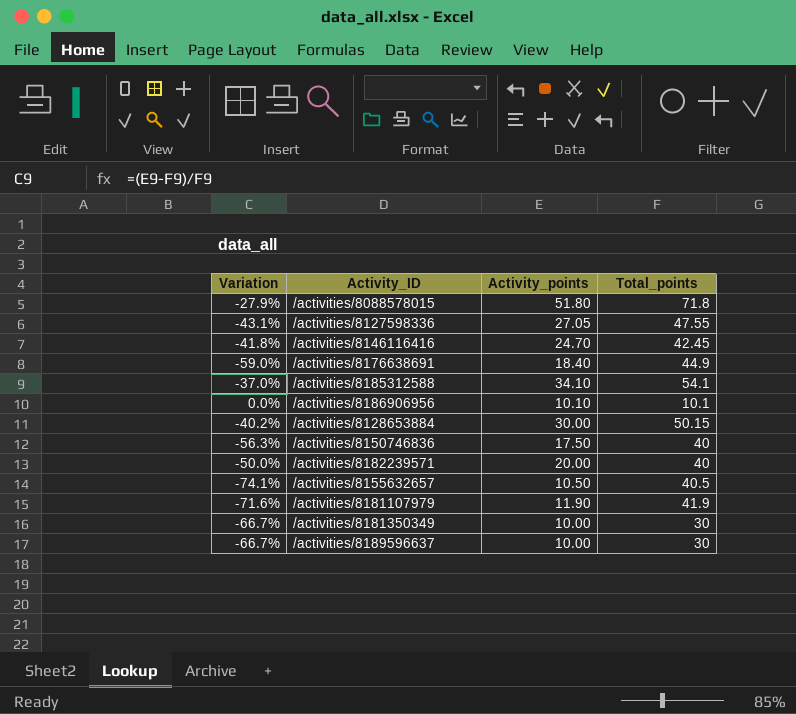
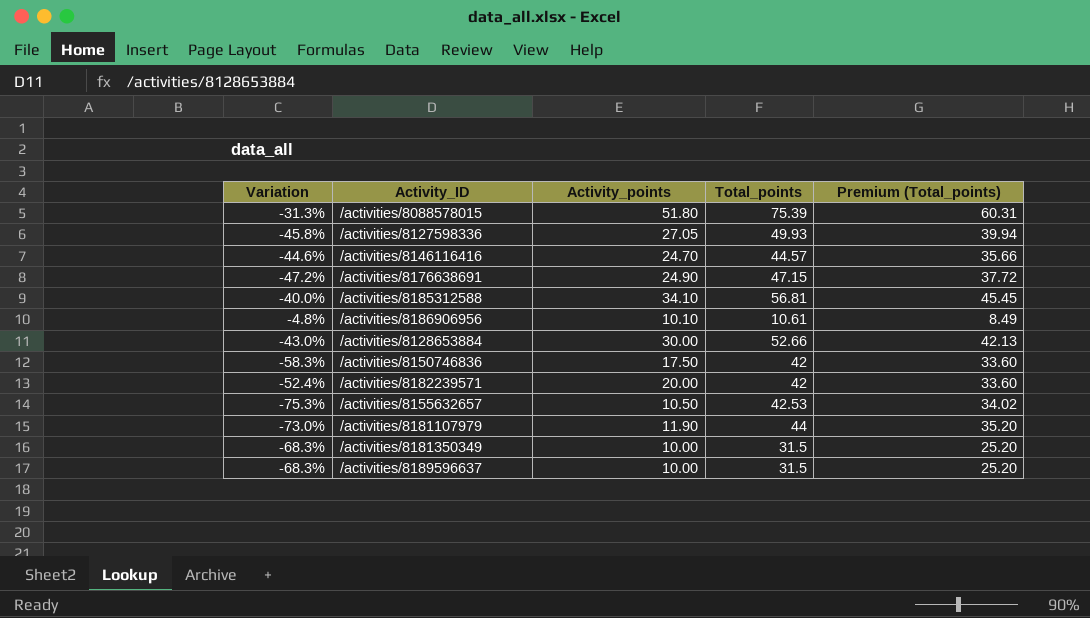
column Premium (Total_points) | formula: none -> [Total_points] * 0.8
/activities/8088578015 | Variation: -27.9% -> -31.3%
/activities/8088578015 | Total_points: 71.8 -> 75.39
/activities/8127598336 | Variation: -43.1% -> -45.8%
/activities/8127598336 | Total_points: 47.55 -> 49.93
/activities/8146116416 | Variation: -41.8% -> -44.6%
/activities/8146116416 | Total_points: 42.45 -> 44.57
/activities/8176638691 | Variation: -59.0% -> -47.2%
/activities/8176638691 | Activity_points: 18.40 -> 24.90
/activities/8176638691 | Total_points: 44.9 -> 47.15
/activities/8185312588 | Variation: -37.0% -> -40.0%
/activities/8185312588 | Total_points: 54.1 -> 56.81
/activities/8186906956 | Variation: 0.0% -> -4.8%
/activities/8186906956 | Total_points: 10.1 -> 10.61
/activities/8128653884 | Variation: -40.2% -> -43.0%
/activities/8128653884 | Total_points: 50.15 -> 52.66
/activities/8150746836 | Variation: -56.3% -> -58.3%
/activities/8150746836 | Total_points: 40 -> 42
/activities/8182239571 | Variation: -50.0% -> -52.4%
/activities/8182239571 | Total_points: 40 -> 42
/activities/8155632657 | Variation: -74.1% -> -75.3%
/activities/8155632657 | Total_points: 40.5 -> 42.53
/activities/8181107979 | Variation: -71.6% -> -73.0%
/activities/8181107979 | Total_points: 41.9 -> 44
/activities/8181350349 | Variation: -66.7% -> -68.3%
/activities/8181350349 | Total_points: 30 -> 31.5
/activities/8189596637 | Variation: -66.7% -> -68.3%
/activities/8189596637 | Total_points: 30 -> 31.5

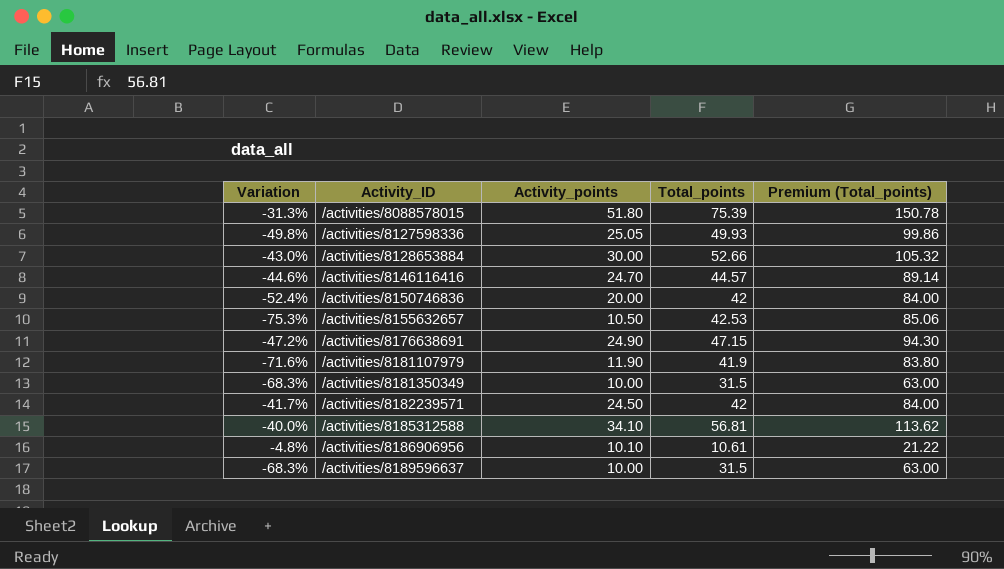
row order: none -> Activity_ID ascending
column Premium (Total_points) | formula: [Total_points] * 0.8 -> [Total_points] * 2
/activities/8127598336 | Variation: -45.8% -> -49.8%
/activities/8127598336 | Activity_points: 27.05 -> 25.05
/activities/8150746836 | Variation: -58.3% -> -52.4%
/activities/8150746836 | Activity_points: 17.50 -> 20.00
/activities/8181107979 | Variation: -73.0% -> -71.6%
/activities/8181107979 | Total_points: 44 -> 41.9
/activities/8182239571 | Variation: -52.4% -> -41.7%
/activities/8182239571 | Activity_points: 20.00 -> 24.50

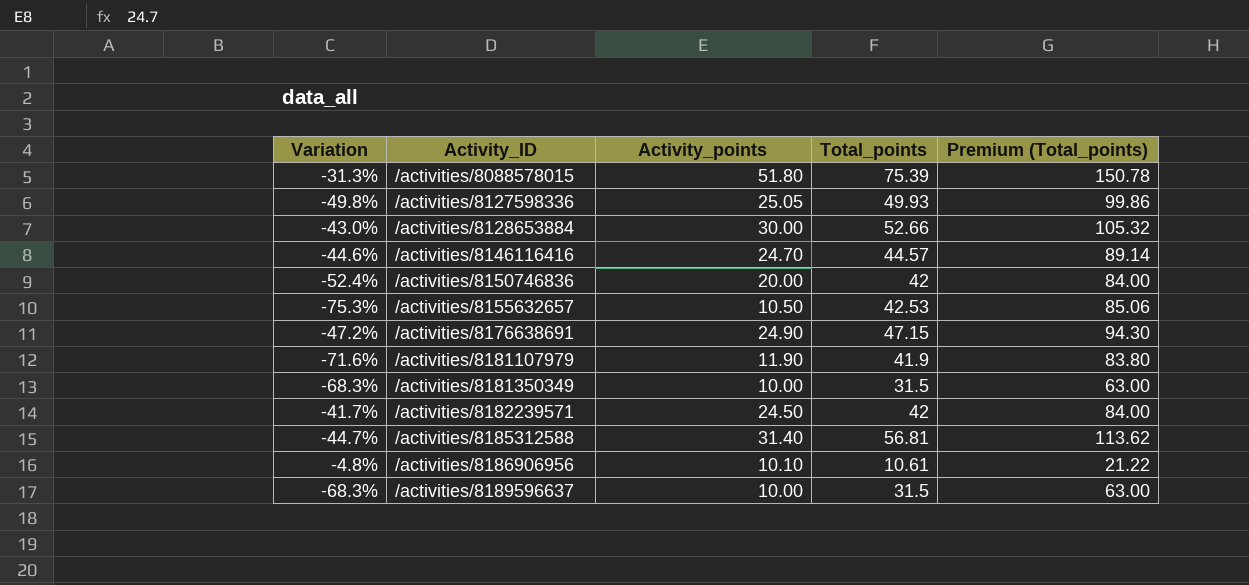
/activities/8185312588 | Variation: -40.0% -> -44.7%
/activities/8185312588 | Activity_points: 34.10 -> 31.40

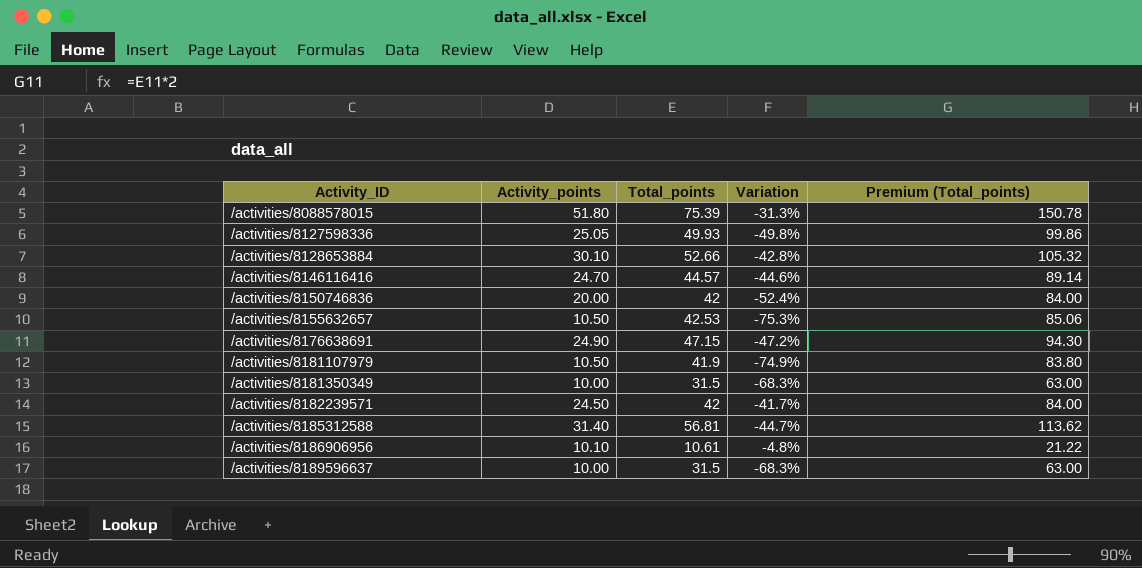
column Variation | position: 1 -> 4
/activities/8128653884 | Activity_points: 30.00 -> 30.10
/activities/8128653884 | Variation: -43.0% -> -42.8%
/activities/8181107979 | Activity_points: 11.90 -> 10.50
/activities/8181107979 | Variation: -71.6% -> -74.9%

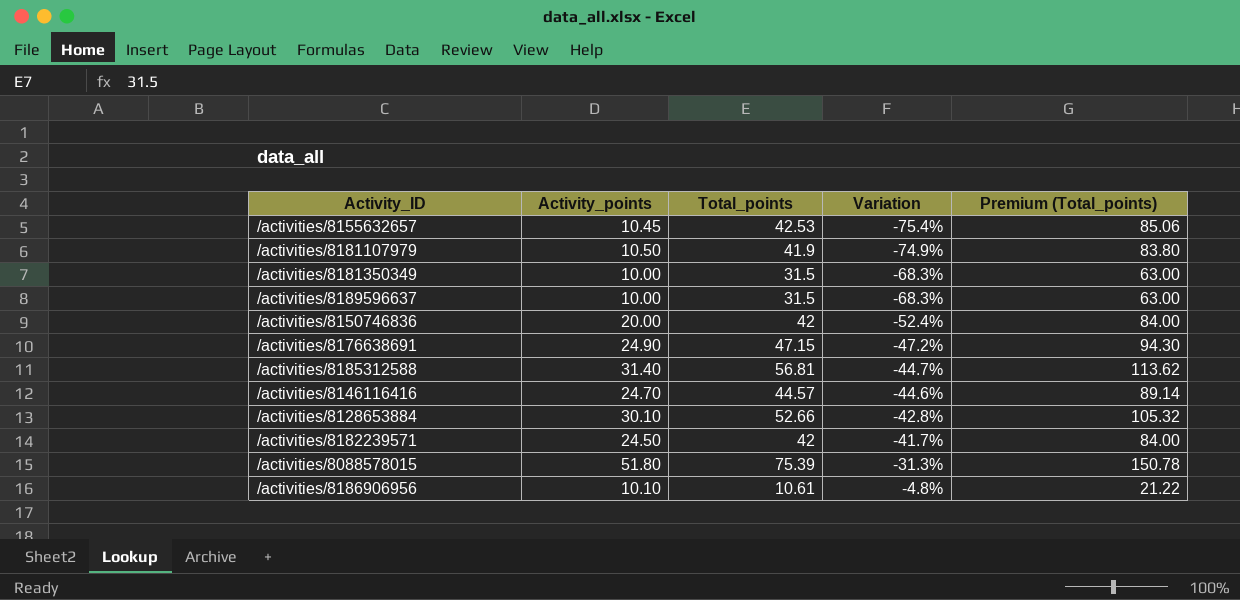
row order: Activity_ID ascending -> Variation ascending
row /activities/8127598336: 25.05 | 49.93 | -49.8% | 99.86 -> none
/activities/8155632657 | Activity_points: 10.50 -> 10.45
/activities/8155632657 | Variation: -75.3% -> -75.4%

